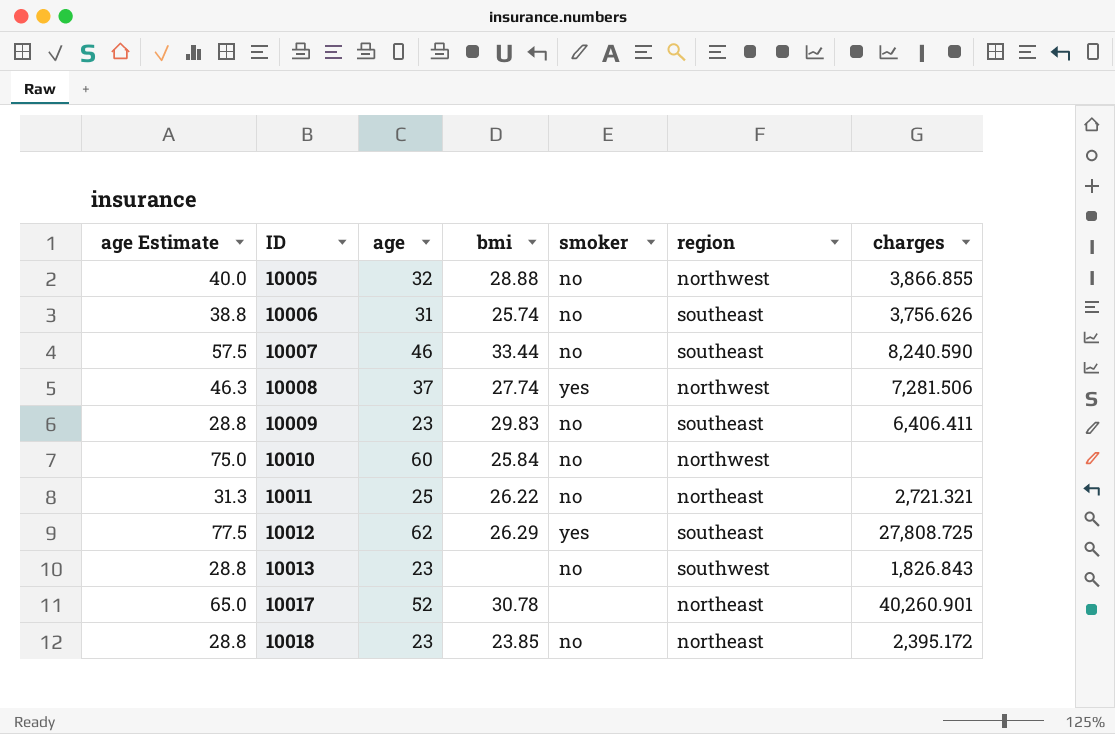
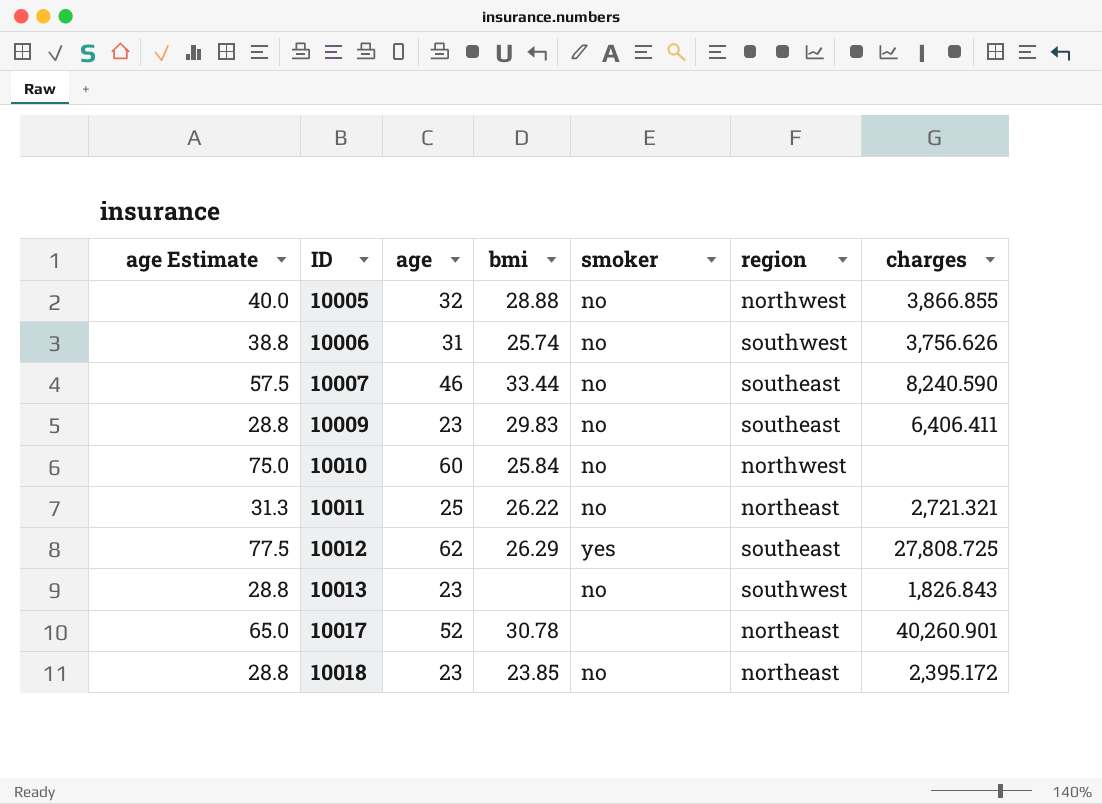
row 10008: 46.3 | 37 | 27.74 | yes | northwest | 7,281.506 -> none
10006 | region: southeast -> southwest

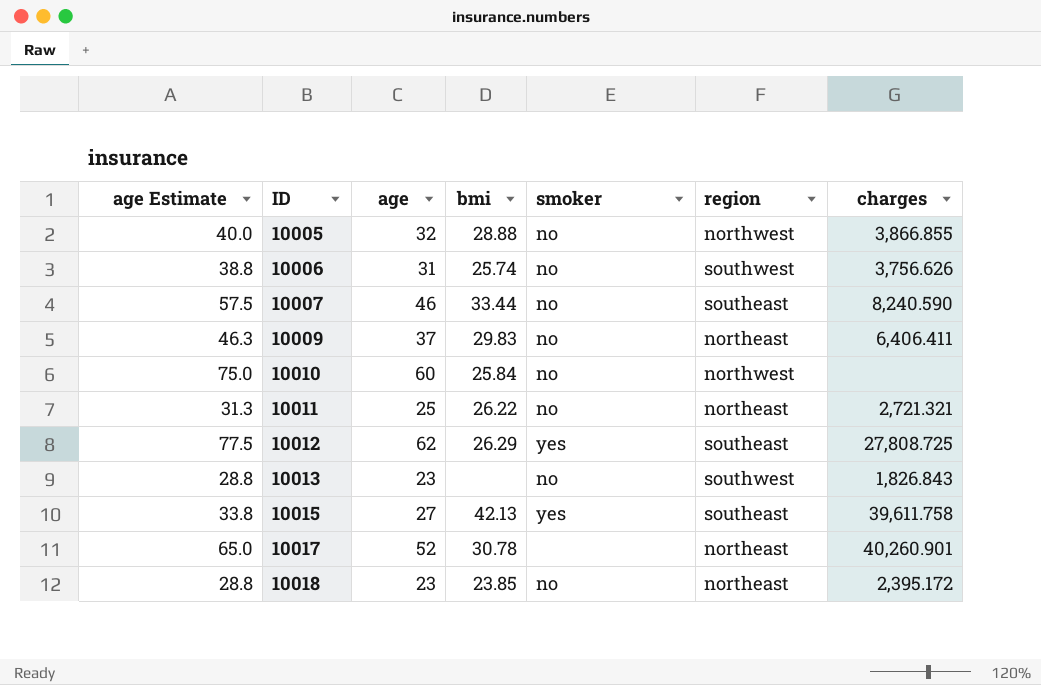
10009 | age Estimate: 28.8 -> 46.3
10009 | age: 23 -> 37
10009 | region: southeast -> northeast
row 10015: none -> 33.8 | 27 | 42.13 | yes | southeast | 39,611.758

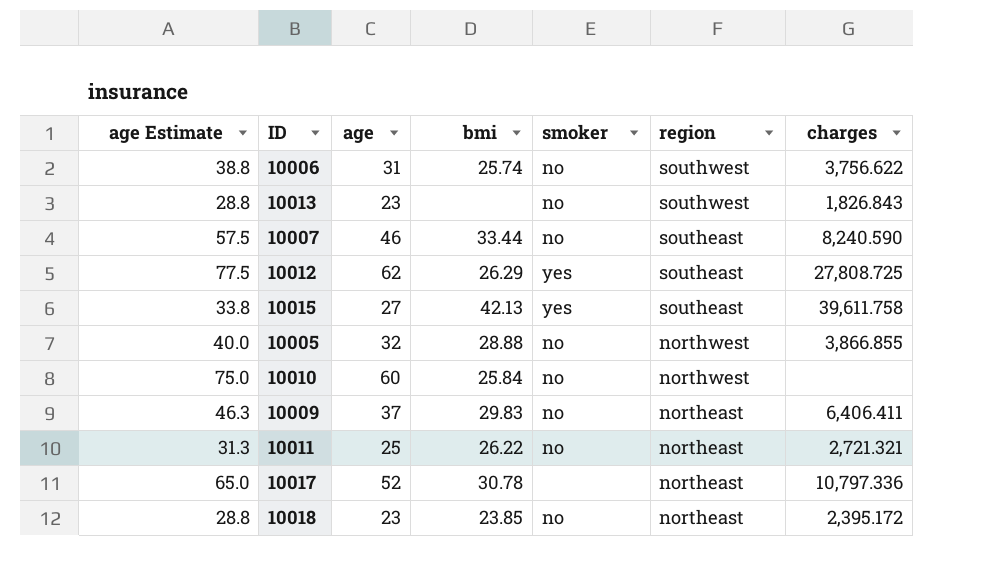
row order: ID ascending -> region descending
10006 | charges: 3,756.626 -> 3,756.622
10017 | charges: 40,260.901 -> 10,797.336

